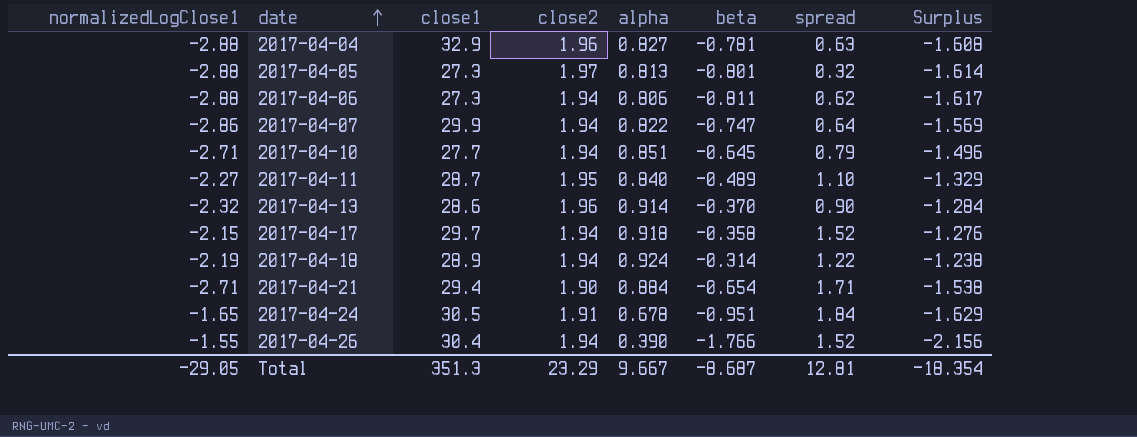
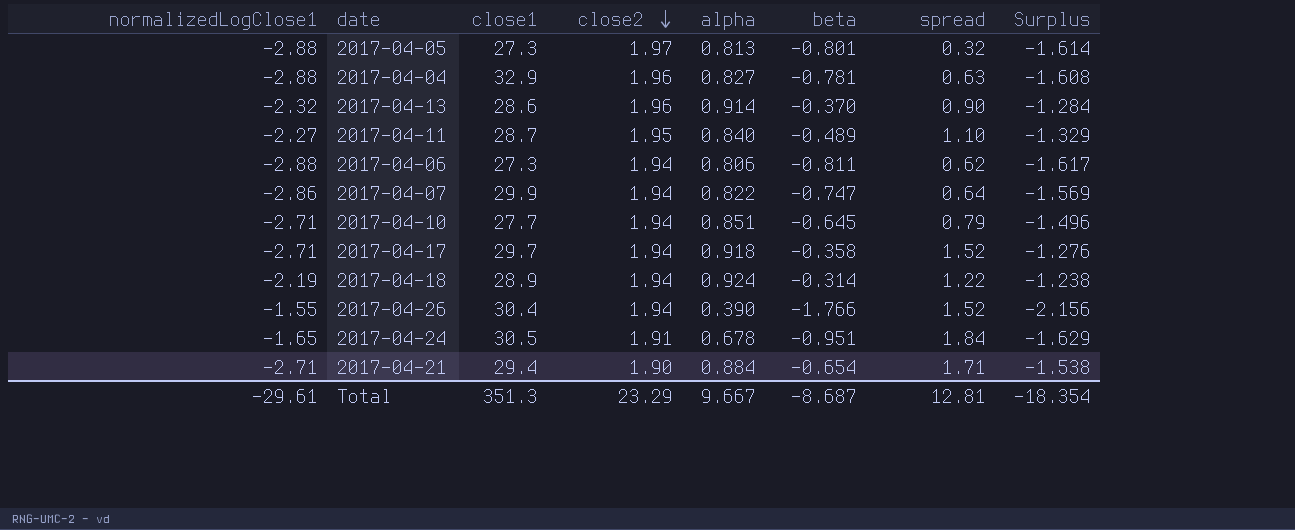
row order: date ascending -> close2 descending
2017-04-17 | normalizedLogClose1: -2.15 -> -2.71
Total | normalizedLogClose1: -29.05 -> -29.61

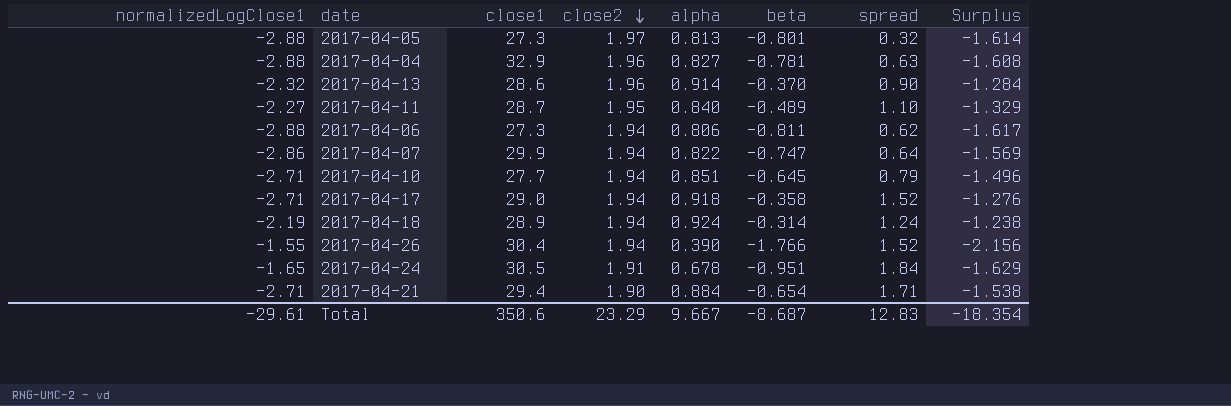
2017-04-17 | close1: 29.7 -> 29.0
2017-04-18 | spread: 1.22 -> 1.24
Total | close1: 351.3 -> 350.6
Total | spread: 12.81 -> 12.83

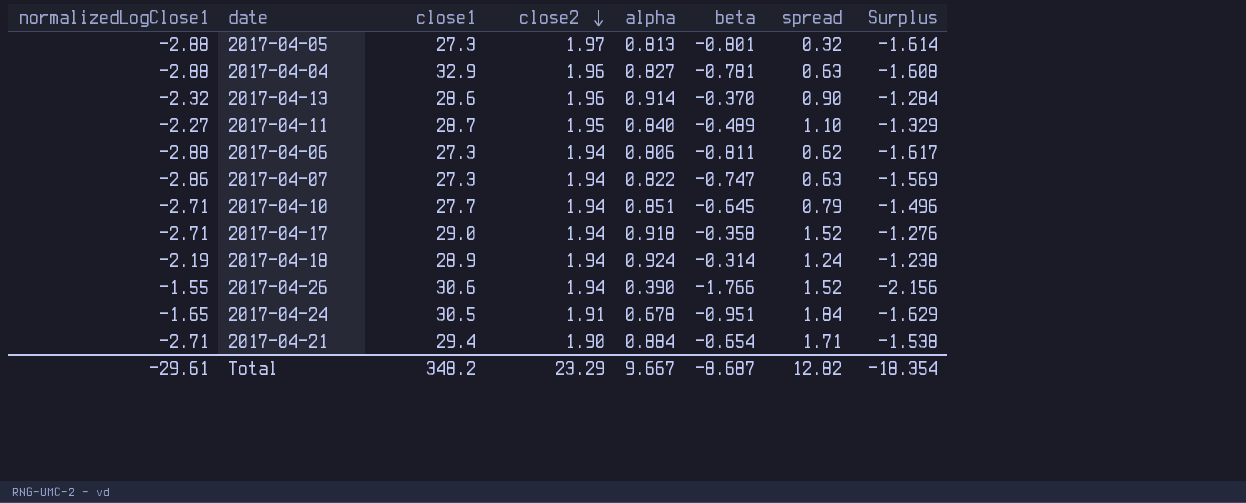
2017-04-07 | close1: 29.9 -> 27.3
2017-04-07 | spread: 0.64 -> 0.63
2017-04-26 | close1: 30.4 -> 30.6
Total | close1: 350.6 -> 348.2
Total | spread: 12.83 -> 12.82

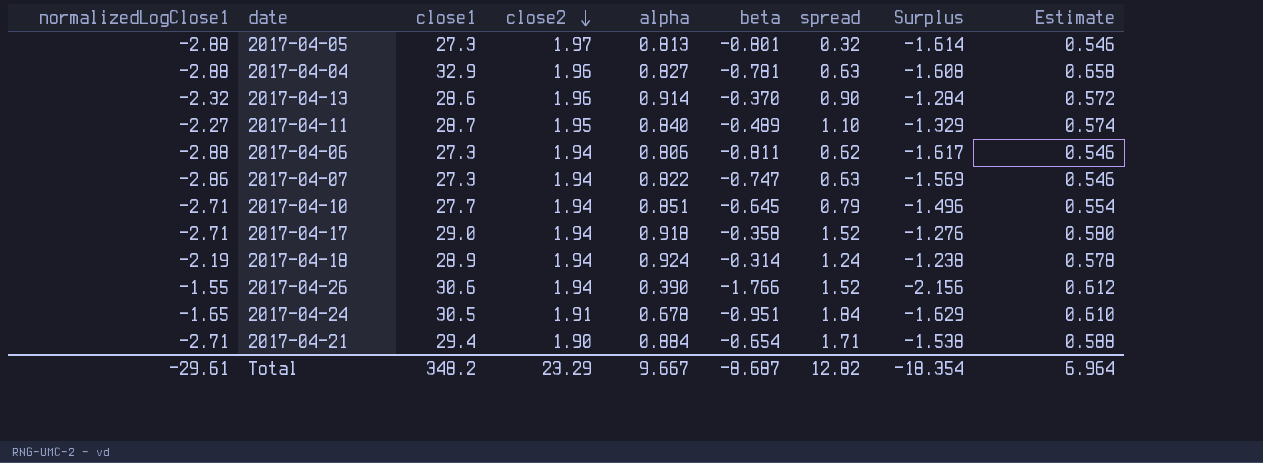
column Estimate | formula: none -> [close1] * 0.02

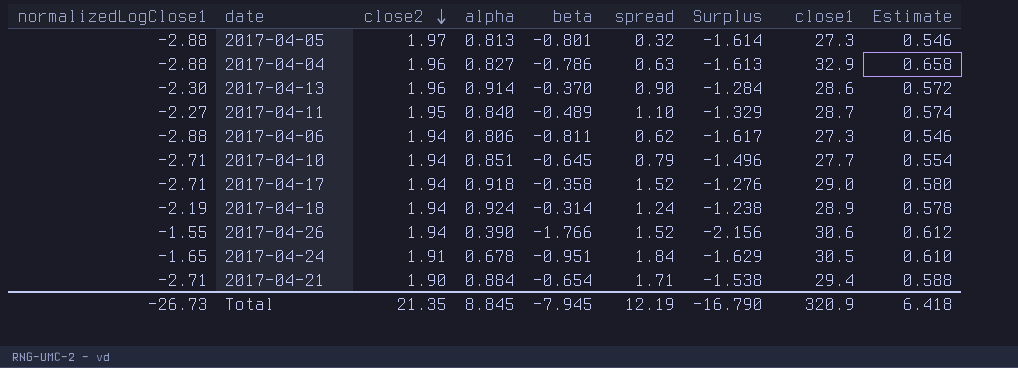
column close1 | position: 3 -> 8
row 2017-04-07: -2.86 | 27.3 | 1.94 | 0.822 | -0.747 | 0.63 | -1.569 | 0.546 -> none
2017-04-04 | beta: -0.781 -> -0.786
2017-04-04 | Surplus: -1.608 -> -1.613
2017-04-13 | normalizedLogClose1: -2.32 -> -2.30
Total | normalizedLogClose1: -29.61 -> -26.73
Total | close2: 23.29 -> 21.35
Total | alpha: 9.667 -> 8.845
Total | beta: -8.687 -> -7.945
Total | spread: 12.82 -> 12.19
Total | Surplus: -18.354 -> -16.790
Total | close1: 348.2 -> 320.9
Total | Estimate: 6.964 -> 6.418

